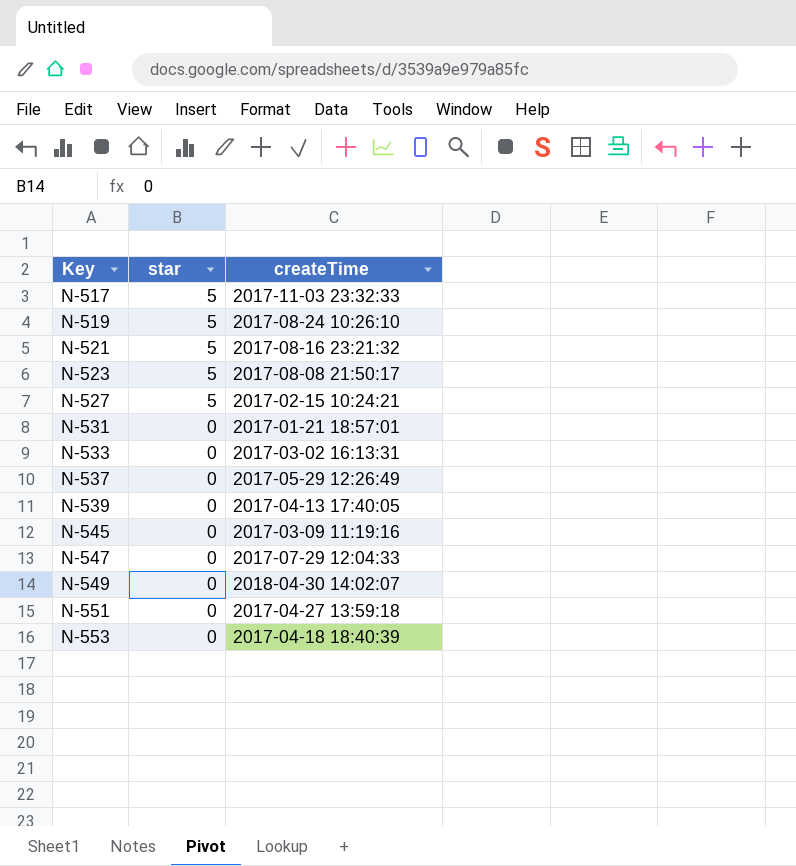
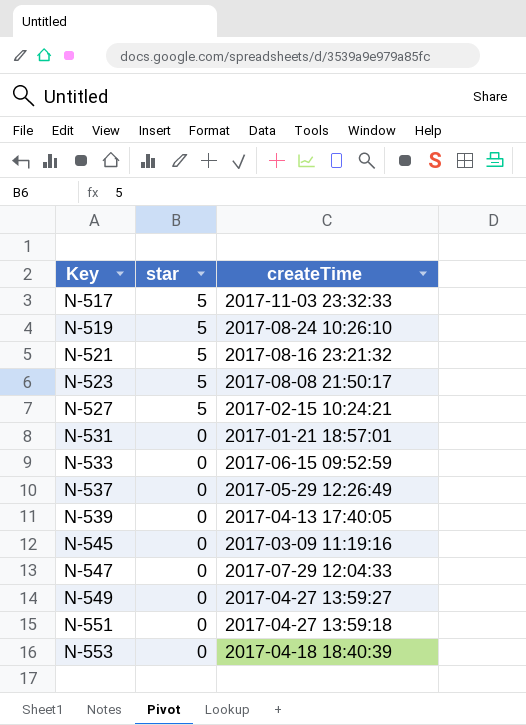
N-533 | createTime: 2017-03-02 16:13:31 -> 2017-06-15 09:52:59
N-549 | createTime: 2018-04-30 14:02:07 -> 2017-04-27 13:59:27

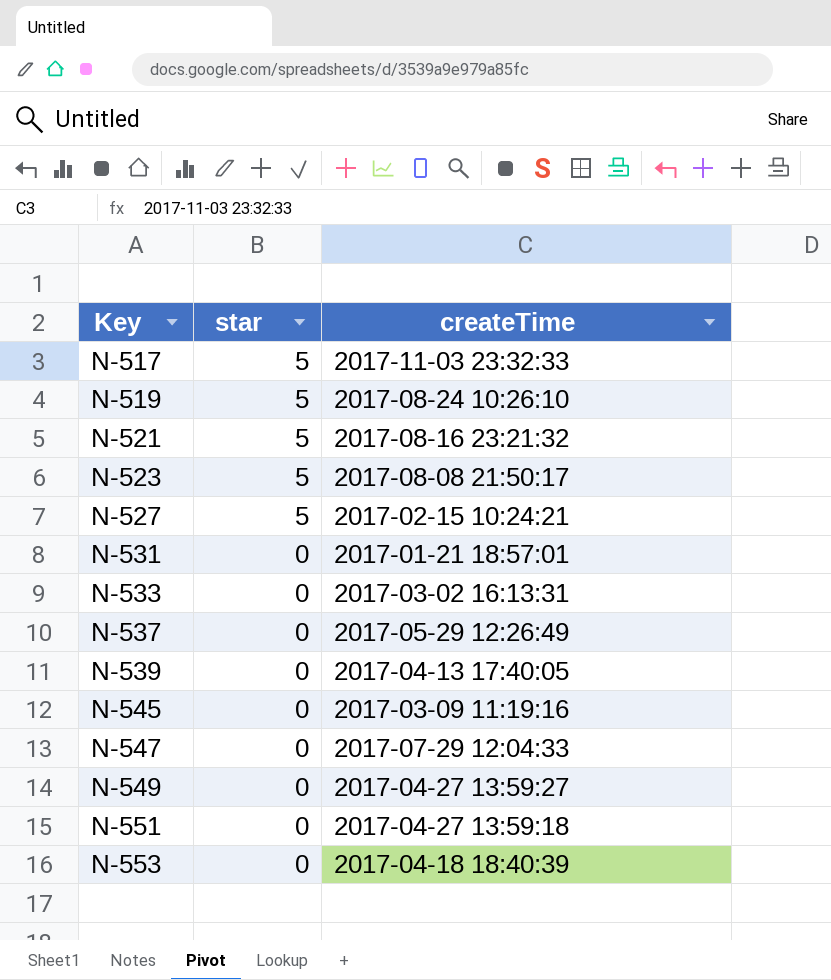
N-533 | createTime: 2017-06-15 09:52:59 -> 2017-03-02 16:13:31

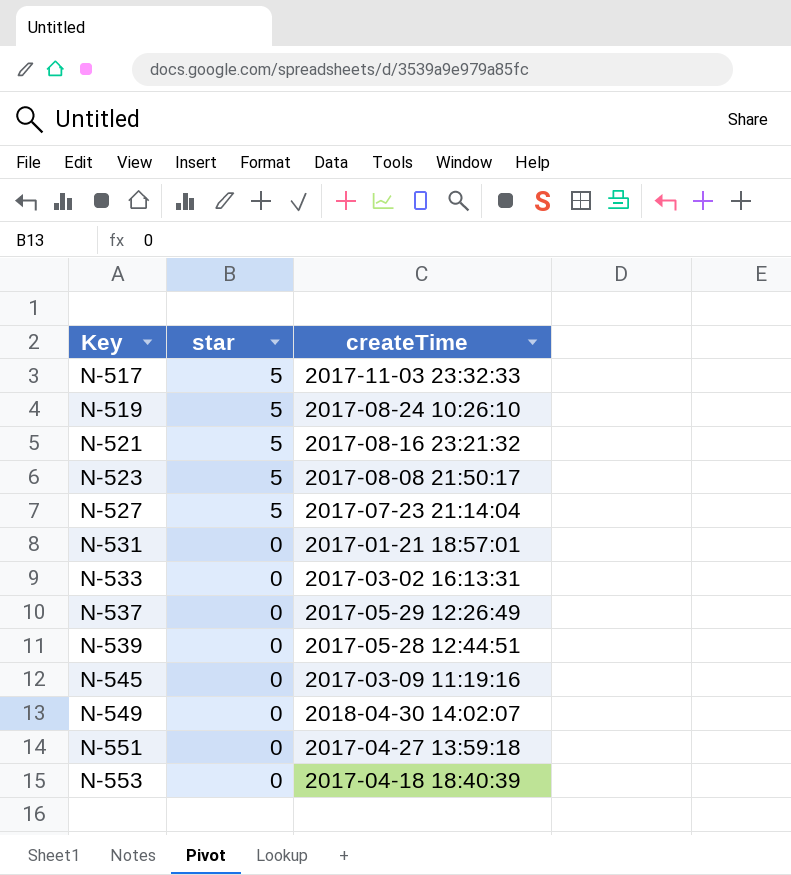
row N-547: 0 | 2017-07-29 12:04:33 -> none
N-527 | createTime: 2017-02-15 10:24:21 -> 2017-07-23 21:14:04
N-539 | createTime: 2017-04-13 17:40:05 -> 2017-05-28 12:44:51
N-549 | createTime: 2017-04-27 13:59:27 -> 2018-04-30 14:02:07

